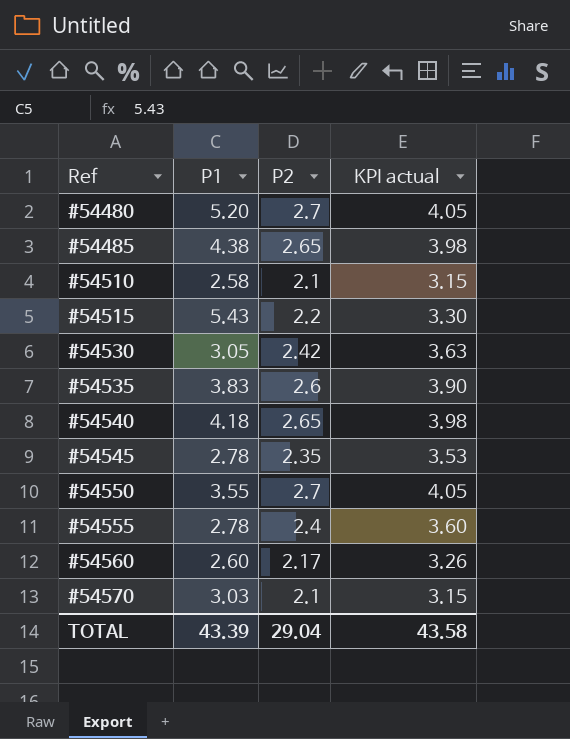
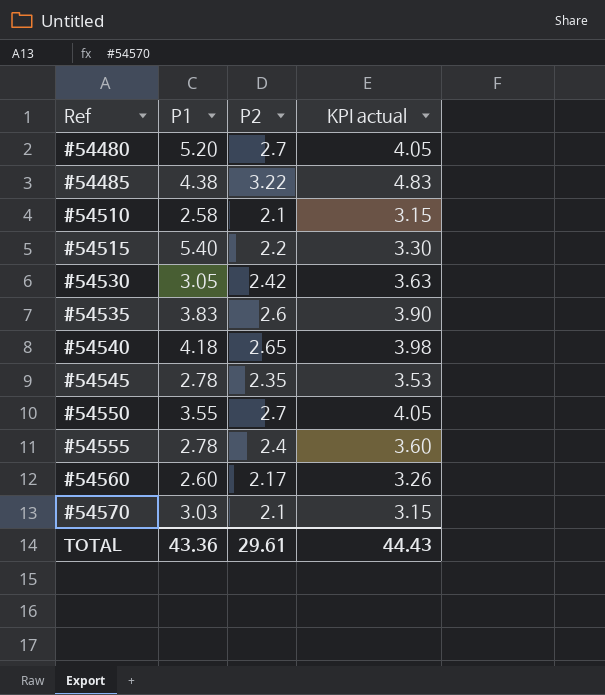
#54485 | P2: 2.65 -> 3.22
#54485 | KPI actual: 3.98 -> 4.83
#54515 | P1: 5.43 -> 5.40
TOTAL | P1: 43.39 -> 43.36
TOTAL | P2: 29.04 -> 29.61
TOTAL | KPI actual: 43.58 -> 44.43

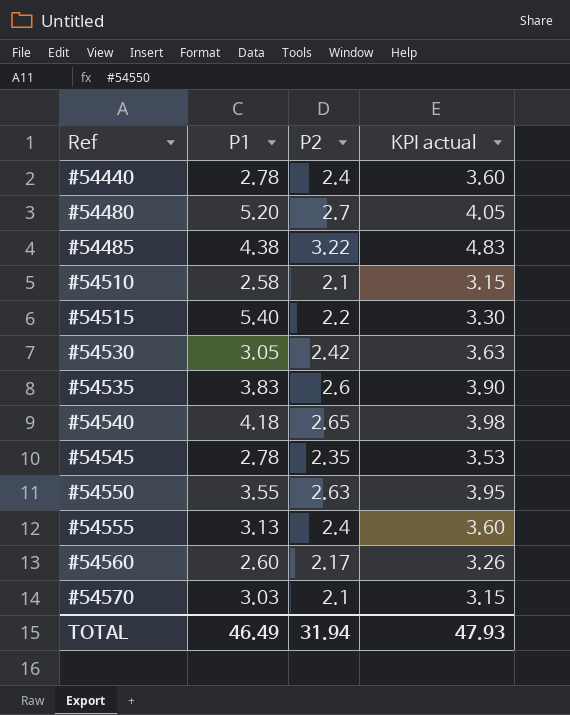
row #54440: none -> 2.78 | 2.4 | 3.60
#54550 | P2: 2.7 -> 2.63
#54550 | KPI actual: 4.05 -> 3.95
#54555 | P1: 2.78 -> 3.13
TOTAL | P1: 43.36 -> 46.49
TOTAL | P2: 29.61 -> 31.94
TOTAL | KPI actual: 44.43 -> 47.93

